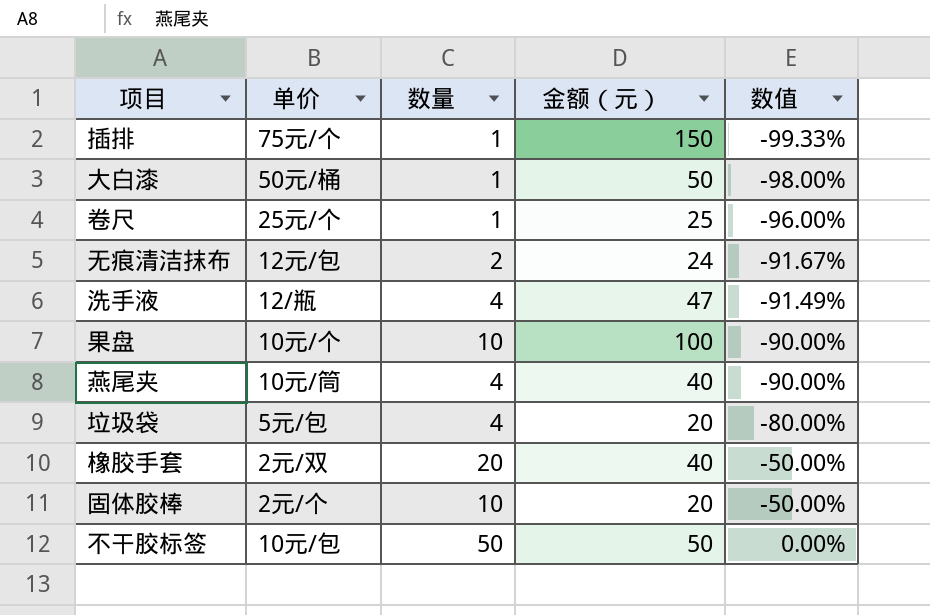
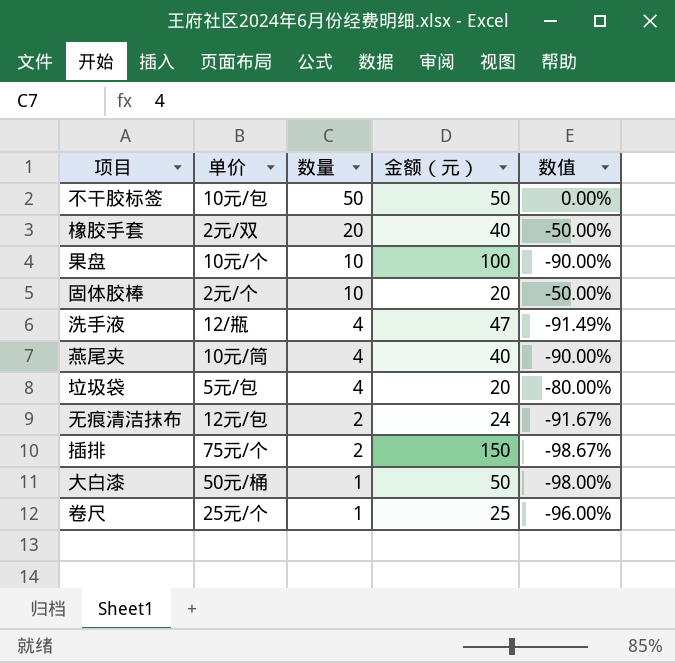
row order: 数值 ascending -> 数量 descending
插排 | 数量: 1 -> 2
插排 | 数值: -99.33% -> -98.67%

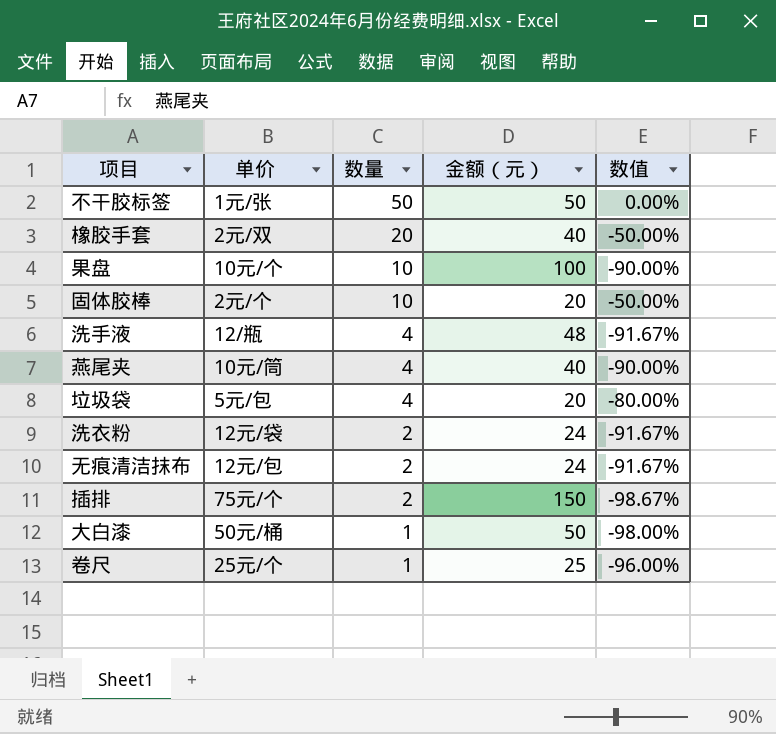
不干胶标签 | 单价: 10元/包 -> 1元/张
洗手液 | 金额（元）: 47 -> 48
洗手液 | 数值: -91.49% -> -91.67%
row 洗衣粉: none -> 12元/袋 | 2 | 24 | -91.67%

